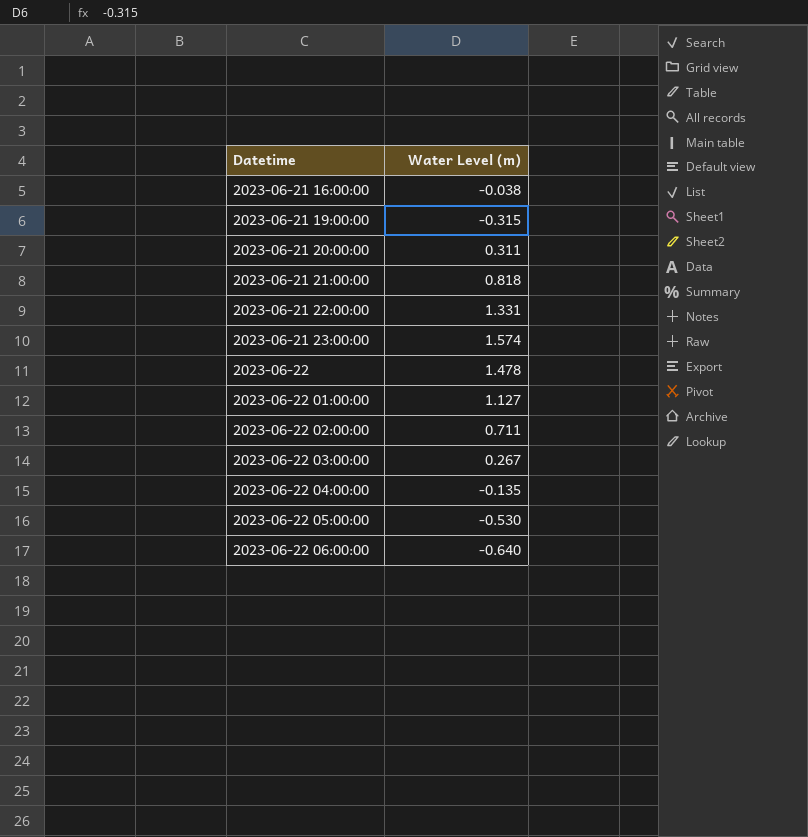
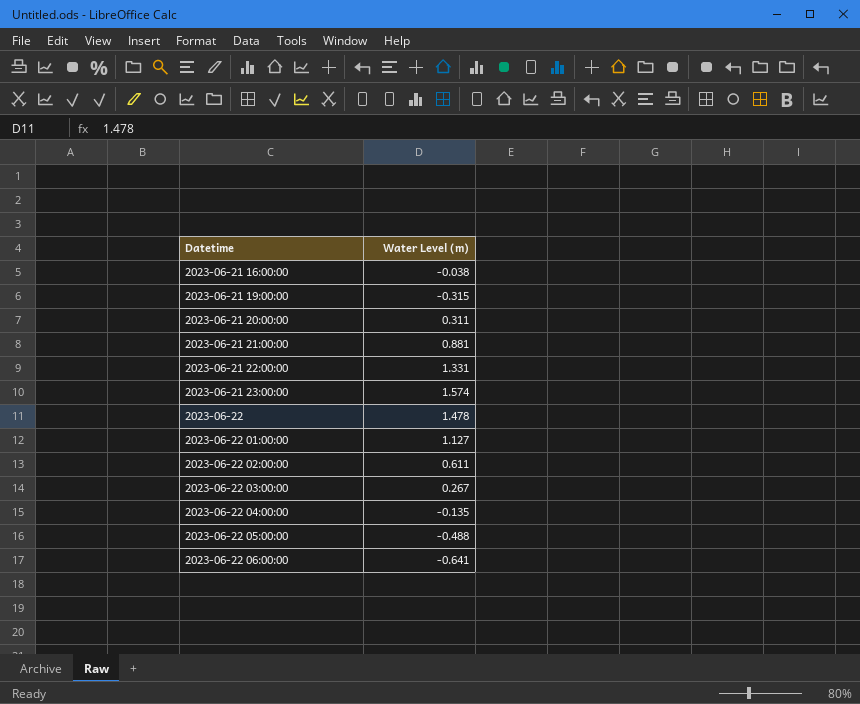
2023-06-21 21:00:00 | Water Level (m): 0.818 -> 0.881
2023-06-22 02:00:00 | Water Level (m): 0.711 -> 0.611
2023-06-22 05:00:00 | Water Level (m): -0.530 -> -0.488
2023-06-22 06:00:00 | Water Level (m): -0.640 -> -0.641

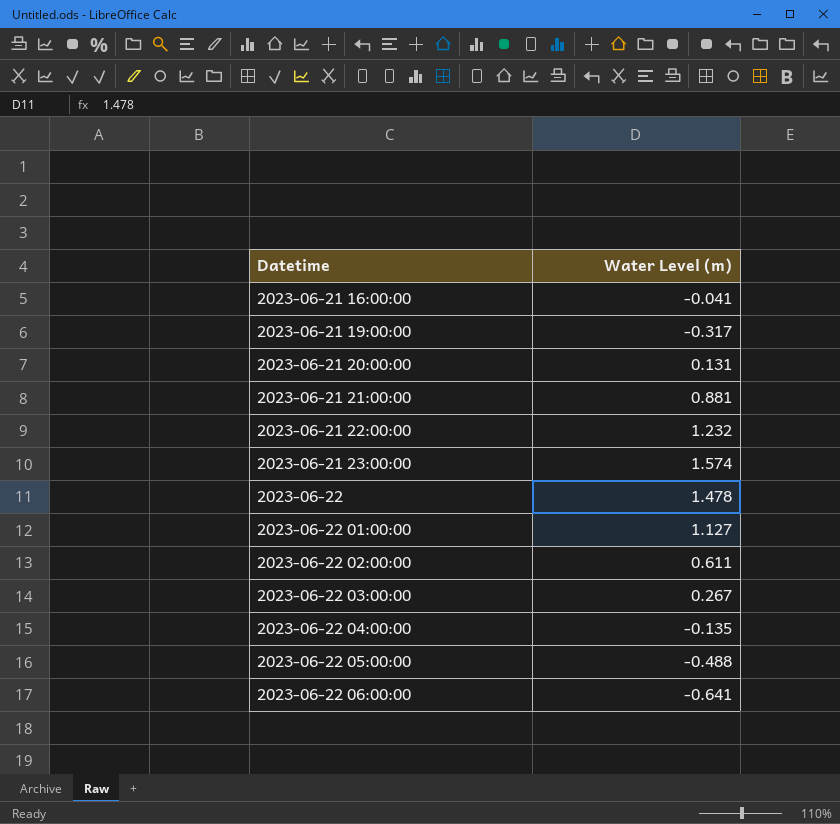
2023-06-21 16:00:00 | Water Level (m): -0.038 -> -0.041
2023-06-21 19:00:00 | Water Level (m): -0.315 -> -0.317
2023-06-21 20:00:00 | Water Level (m): 0.311 -> 0.131
2023-06-21 22:00:00 | Water Level (m): 1.331 -> 1.232

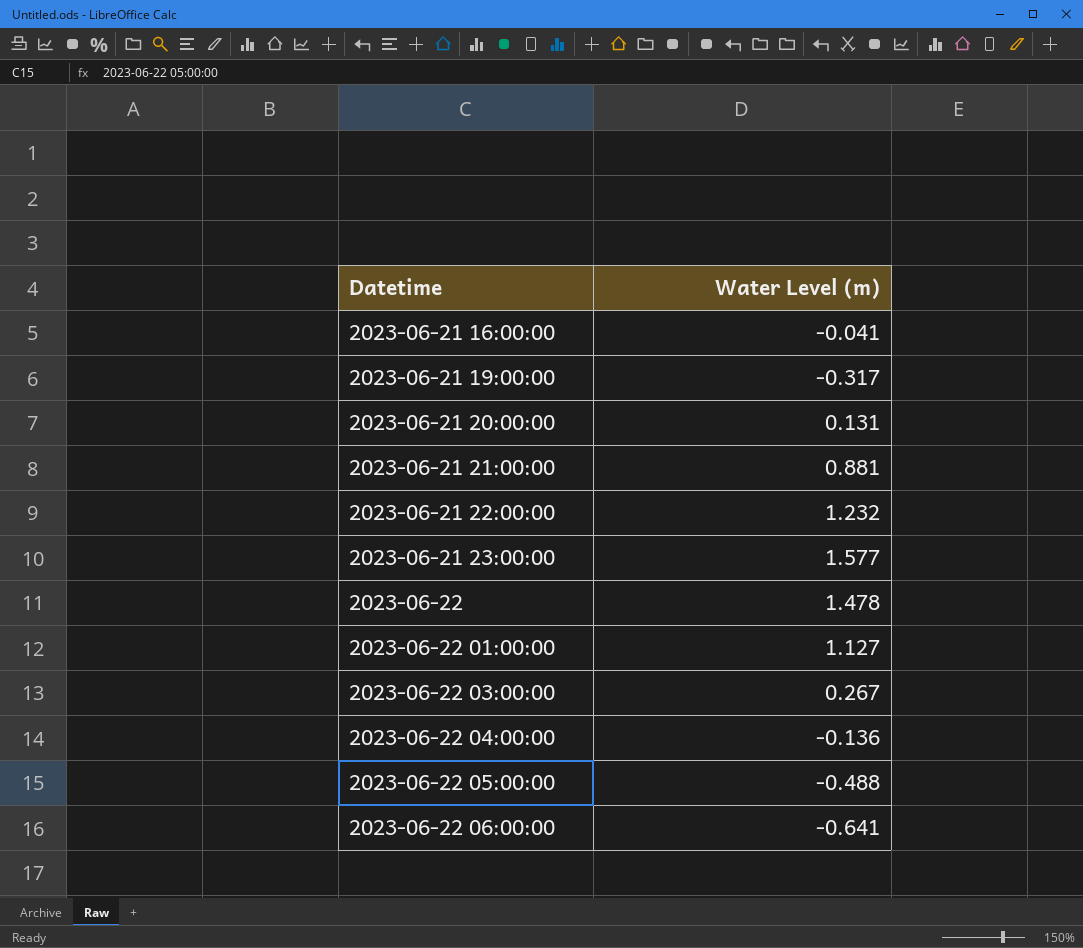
row 2023-06-22 02:00:00: 0.611 -> none
2023-06-21 23:00:00 | Water Level (m): 1.574 -> 1.577
2023-06-22 04:00:00 | Water Level (m): -0.135 -> -0.136

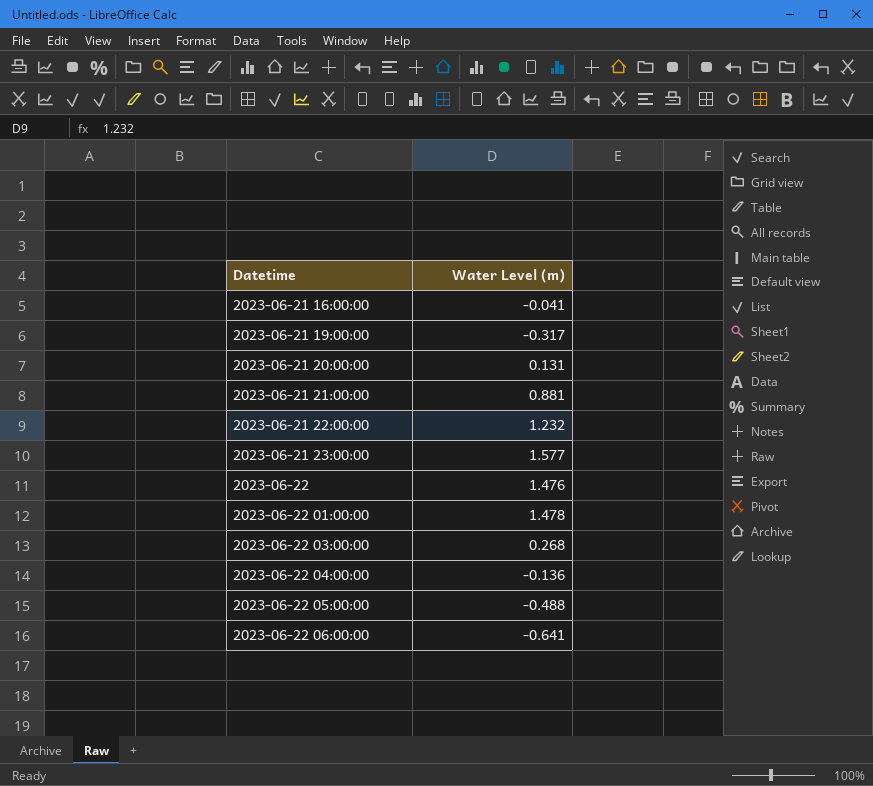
2023-06-22 | Water Level (m): 1.478 -> 1.476
2023-06-22 01:00:00 | Water Level (m): 1.127 -> 1.478
2023-06-22 03:00:00 | Water Level (m): 0.267 -> 0.268

